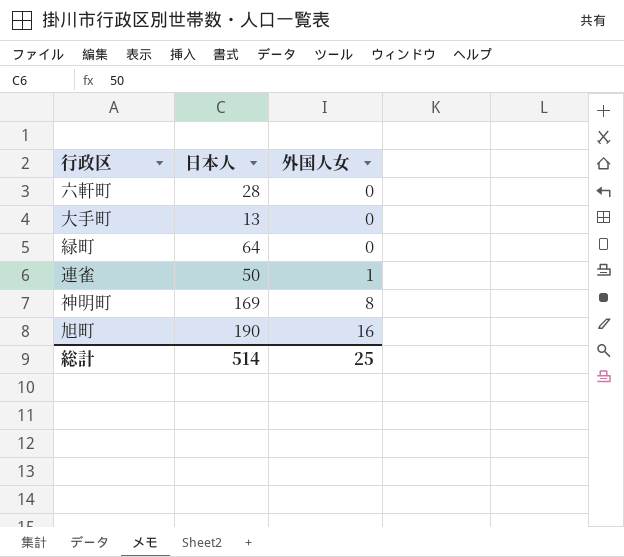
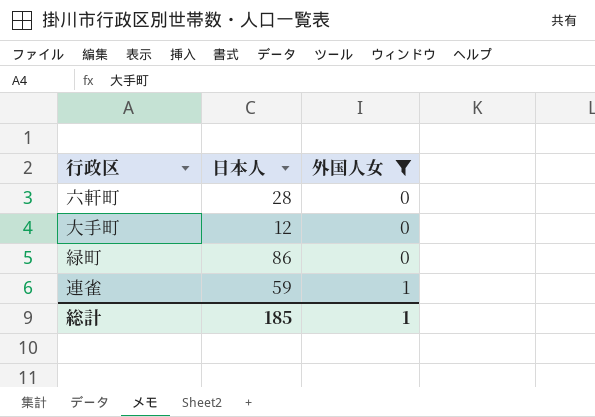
filter: none -> 外国人女 <= 1
大手町 | 日本人: 13 -> 12
緑町 | 日本人: 64 -> 86
連雀 | 日本人: 50 -> 59
総計 | 日本人: 514 -> 185
総計 | 外国人女: 25 -> 1

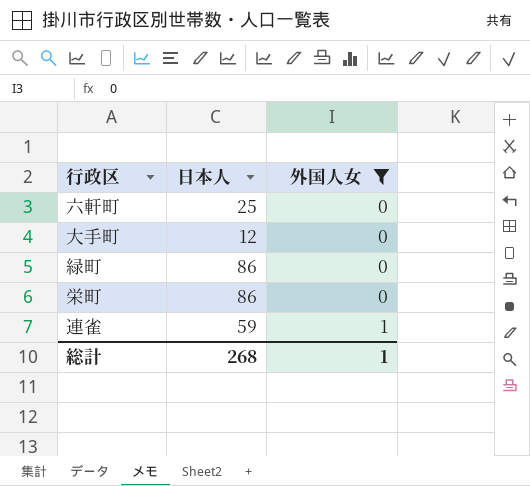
六軒町 | 日本人: 28 -> 25
row 栄町: none -> 86 | 0
総計 | 日本人: 185 -> 268

